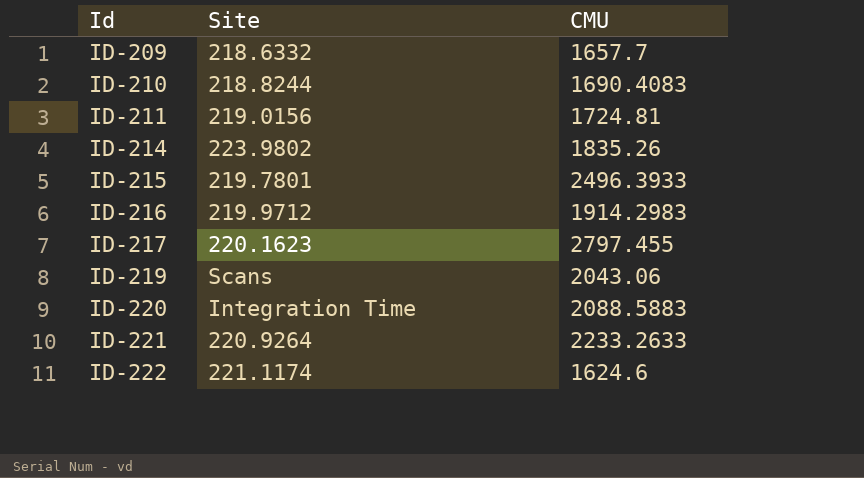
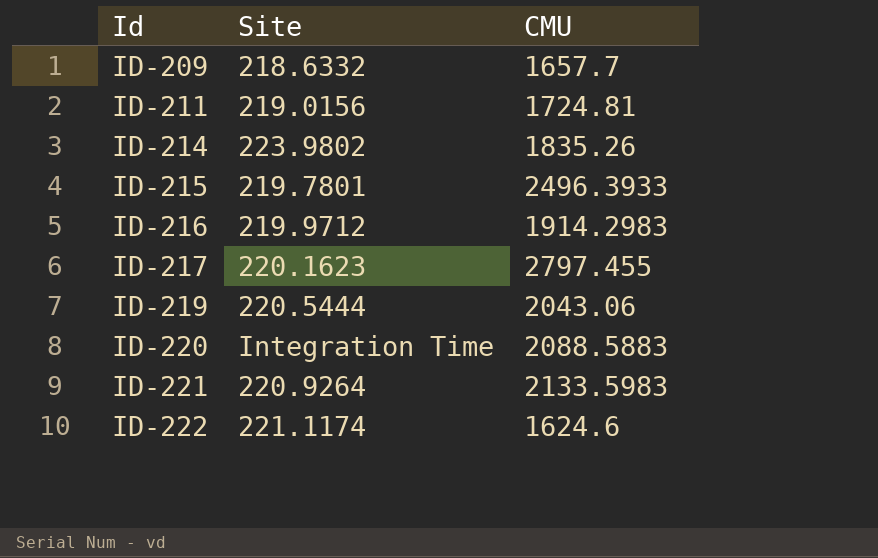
row ID-210: 218.8244 | 1690.4083 -> none
ID-219 | Site: Scans -> 220.5444
ID-221 | CMU: 2233.2633 -> 2133.5983

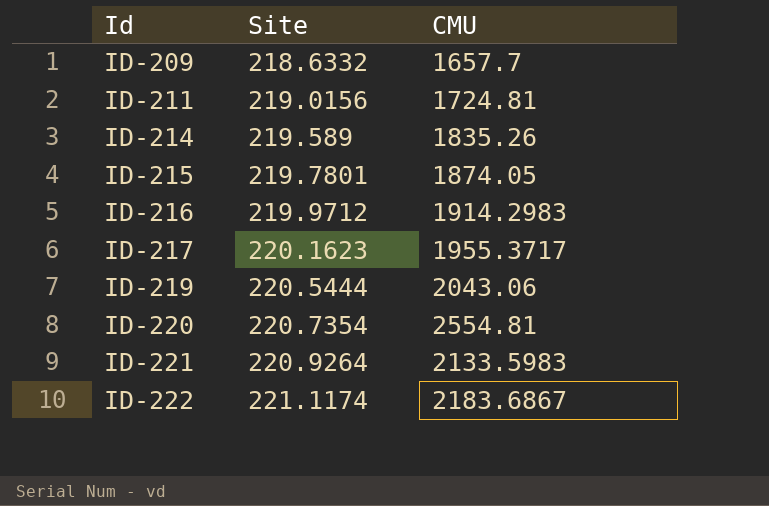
ID-214 | Site: 223.9802 -> 219.589
ID-215 | CMU: 2496.3933 -> 1874.05
ID-217 | CMU: 2797.455 -> 1955.3717
ID-220 | Site: Integration Time -> 220.7354
ID-220 | CMU: 2088.5883 -> 2554.81
ID-222 | CMU: 1624.6 -> 2183.6867

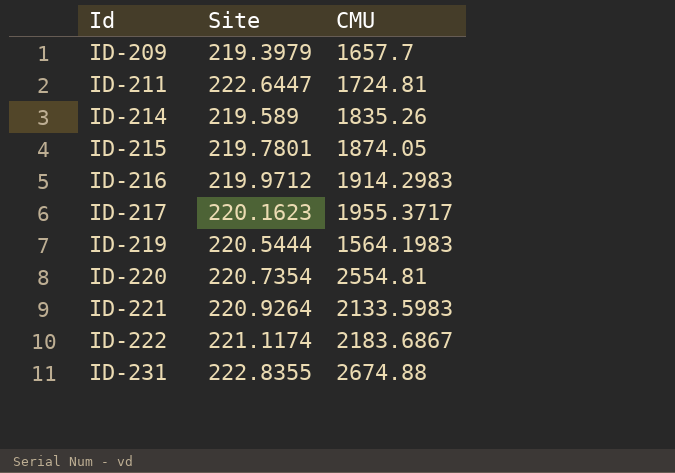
ID-209 | Site: 218.6332 -> 219.3979
ID-211 | Site: 219.0156 -> 222.6447
ID-219 | CMU: 2043.06 -> 1564.1983
row ID-231: none -> 222.8355 | 2674.88

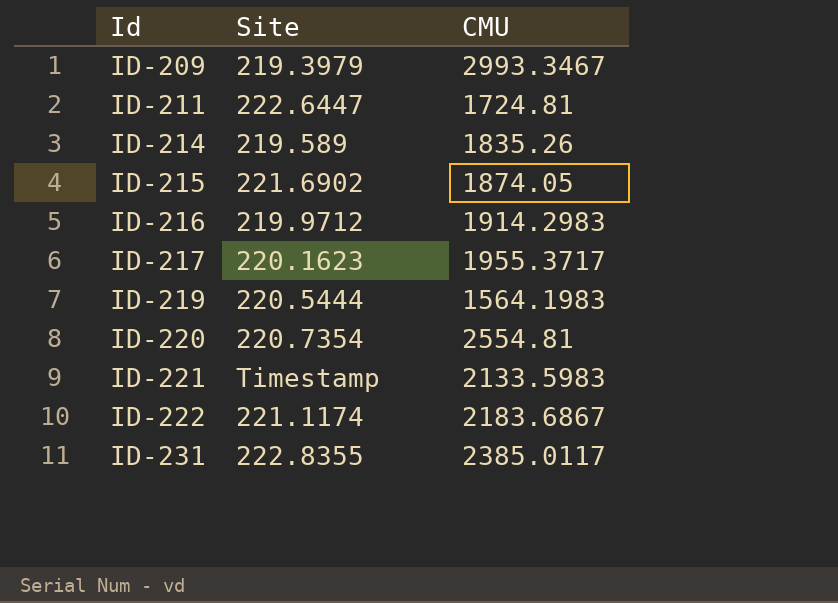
ID-209 | CMU: 1657.7 -> 2993.3467
ID-215 | Site: 219.7801 -> 221.6902
ID-221 | Site: 220.9264 -> Timestamp
ID-231 | CMU: 2674.88 -> 2385.0117

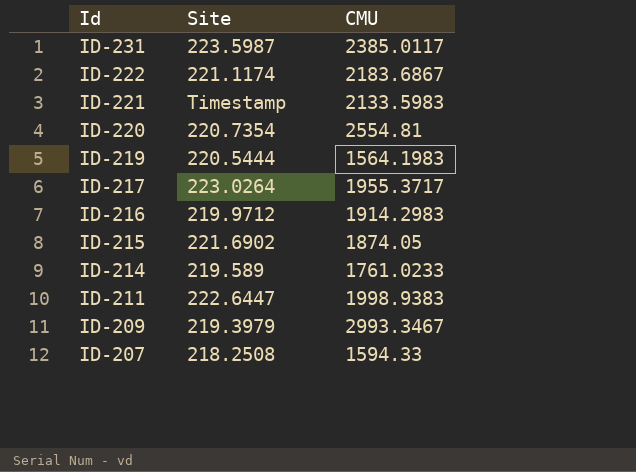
row order: Id ascending -> Id descending
ID-231 | Site: 222.8355 -> 223.5987
ID-217 | Site: 220.1623 -> 223.0264
ID-214 | CMU: 1835.26 -> 1761.0233
ID-211 | CMU: 1724.81 -> 1998.9383
row ID-207: none -> 218.2508 | 1594.33

